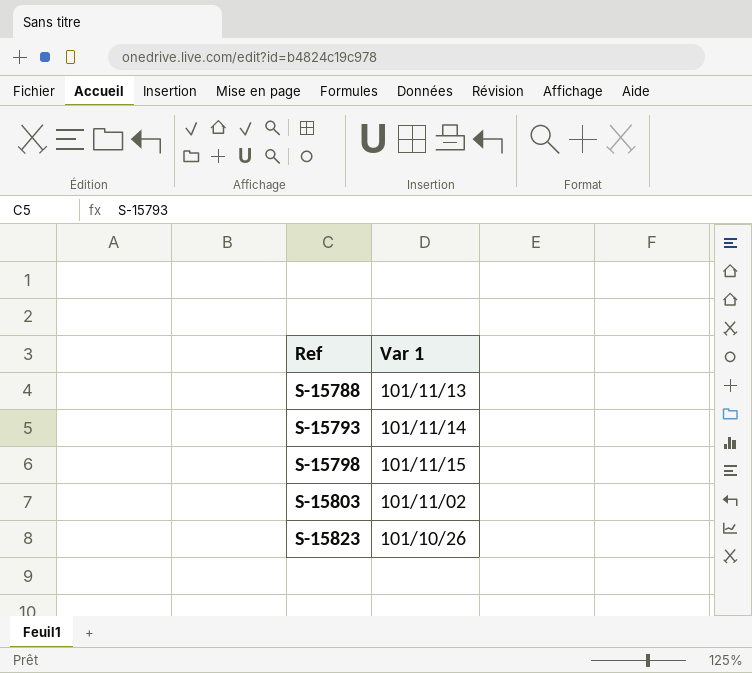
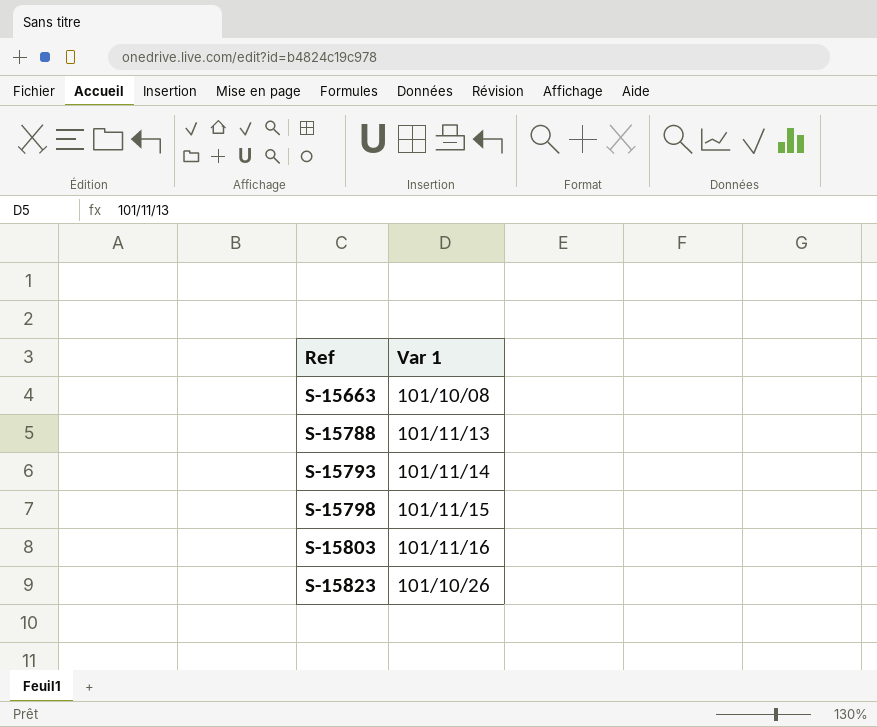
row S-15663: none -> 101/10/08
S-15803 | Var 1: 101/11/02 -> 101/11/16

